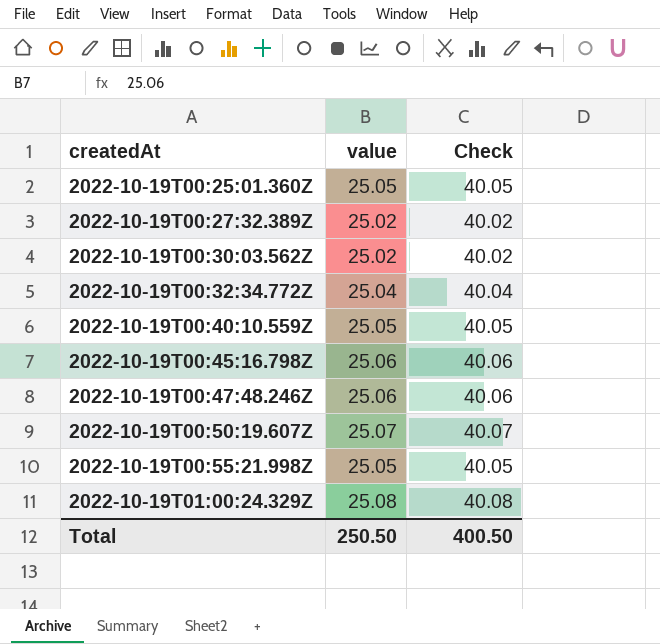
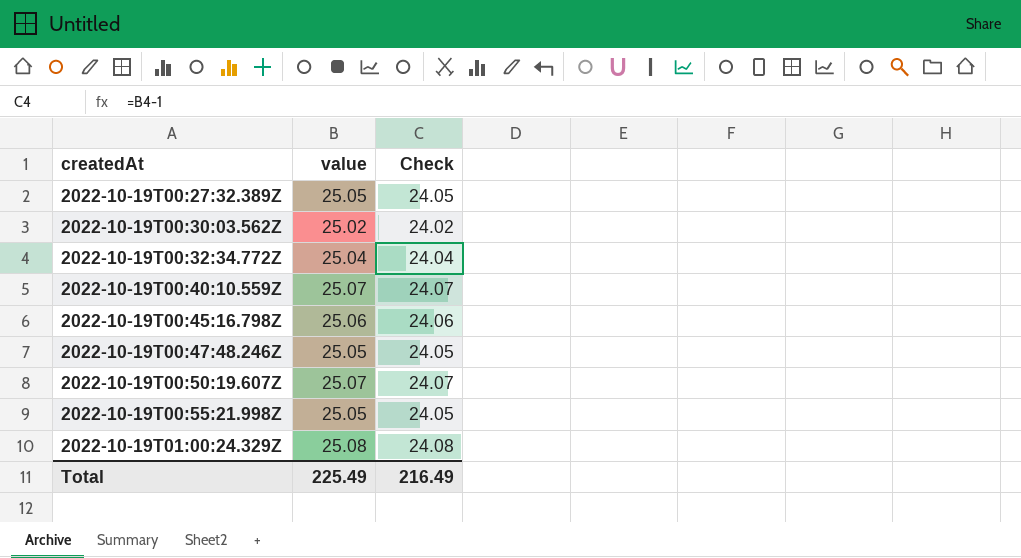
column Check | formula: [value] + 15 -> [value] - 1
row 2022-10-19T00:25:01.360Z: 25.05 | 40.05 -> none
2022-10-19T00:27:32.389Z | value: 25.02 -> 25.05
2022-10-19T00:40:10.559Z | value: 25.05 -> 25.07
2022-10-19T00:47:48.246Z | value: 25.06 -> 25.05
Total | value: 250.50 -> 225.49
Total | Check: 400.50 -> 216.49

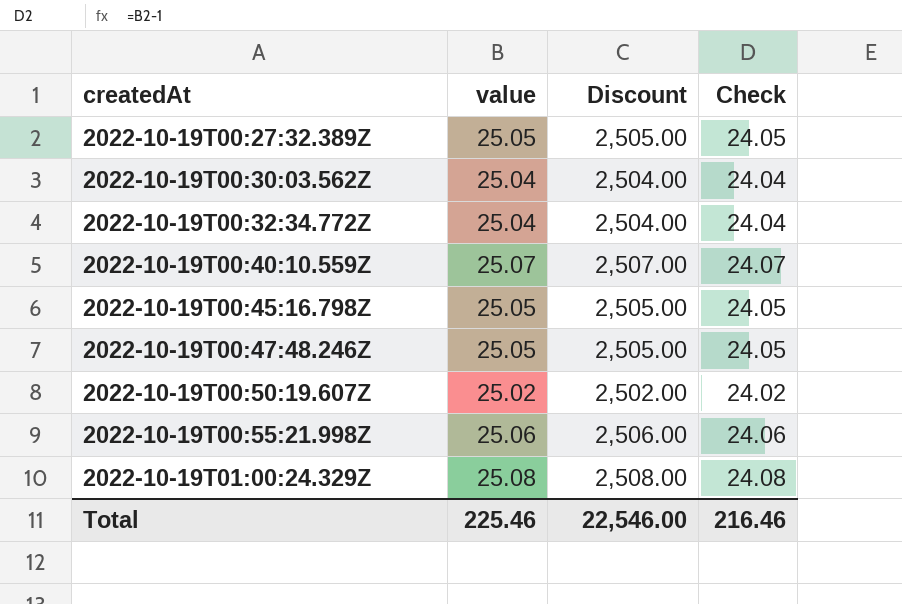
column Discount | formula: none -> [value] * 100
2022-10-19T00:30:03.562Z | value: 25.02 -> 25.04
2022-10-19T00:30:03.562Z | Check: 24.02 -> 24.04
2022-10-19T00:45:16.798Z | value: 25.06 -> 25.05
2022-10-19T00:45:16.798Z | Check: 24.06 -> 24.05
2022-10-19T00:50:19.607Z | value: 25.07 -> 25.02
2022-10-19T00:50:19.607Z | Check: 24.07 -> 24.02
2022-10-19T00:55:21.998Z | value: 25.05 -> 25.06
2022-10-19T00:55:21.998Z | Check: 24.05 -> 24.06
Total | value: 225.49 -> 225.46
Total | Check: 216.49 -> 216.46

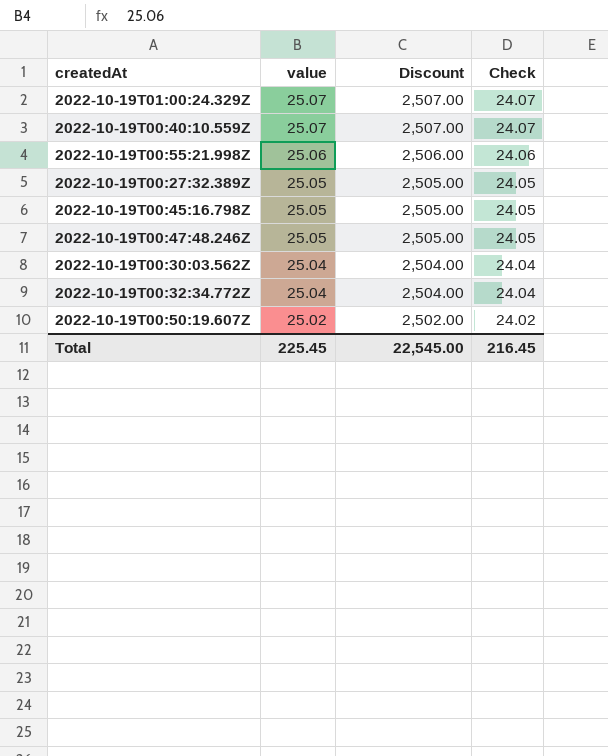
row order: createdAt ascending -> value descending
2022-10-19T01:00:24.329Z | value: 25.08 -> 25.07
2022-10-19T01:00:24.329Z | Discount: 2,508.00 -> 2,507.00
2022-10-19T01:00:24.329Z | Check: 24.08 -> 24.07
Total | value: 225.46 -> 225.45
Total | Discount: 22,546.00 -> 22,545.00
Total | Check: 216.46 -> 216.45

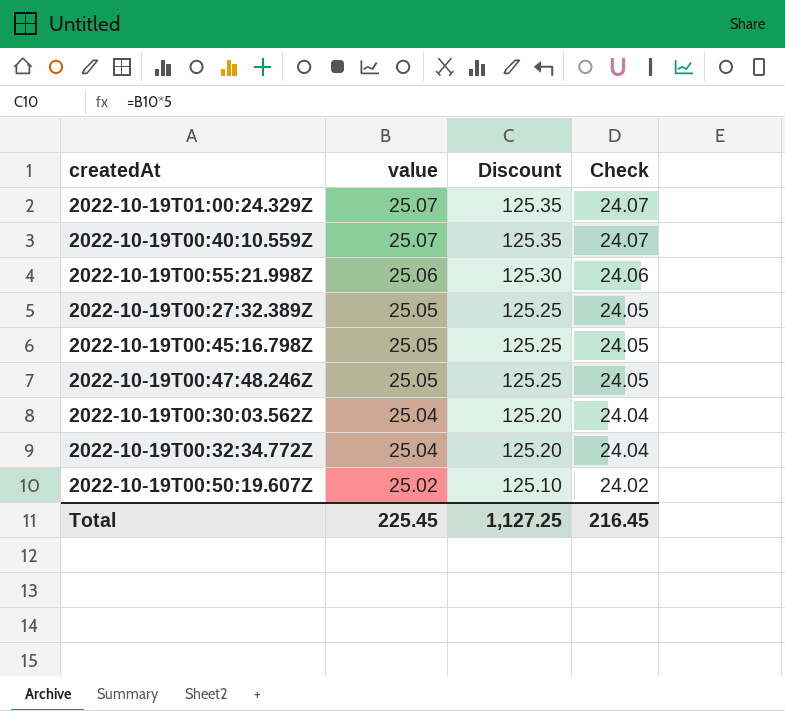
column Discount | formula: [value] * 100 -> [value] * 5
Total | Discount: 22,545.00 -> 1,127.25

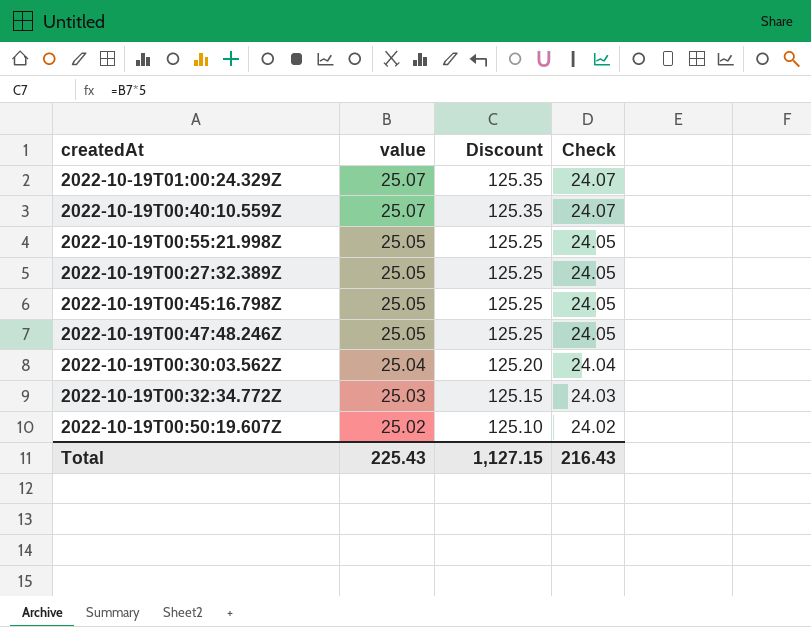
2022-10-19T00:55:21.998Z | value: 25.06 -> 25.05
2022-10-19T00:55:21.998Z | Discount: 125.30 -> 125.25
2022-10-19T00:55:21.998Z | Check: 24.06 -> 24.05
2022-10-19T00:32:34.772Z | value: 25.04 -> 25.03
2022-10-19T00:32:34.772Z | Discount: 125.20 -> 125.15
2022-10-19T00:32:34.772Z | Check: 24.04 -> 24.03
Total | value: 225.45 -> 225.43
Total | Discount: 1,127.25 -> 1,127.15
Total | Check: 216.45 -> 216.43

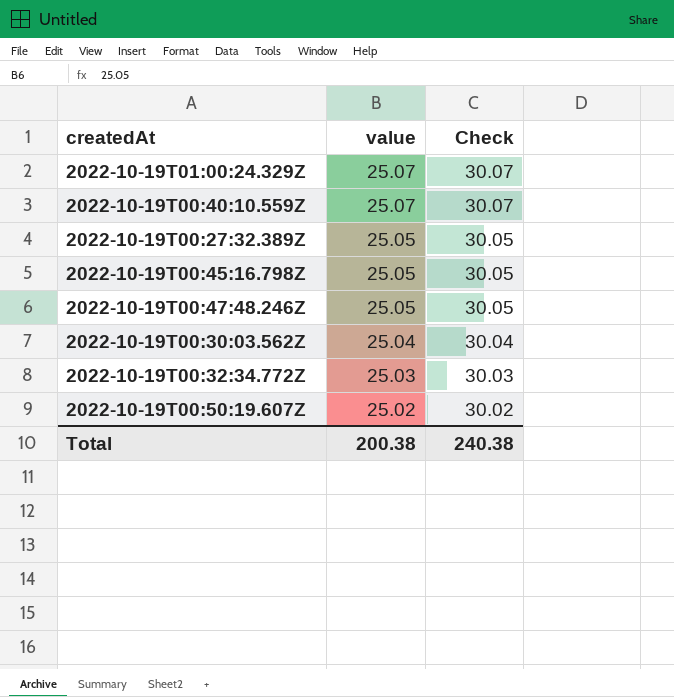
column Discount | formula: [value] * 5 -> none
column Check | formula: [value] - 1 -> [value] + 5
row 2022-10-19T00:55:21.998Z: 25.05 | 125.25 | 24.05 -> none
Total | value: 225.43 -> 200.38
Total | Check: 216.43 -> 240.38

